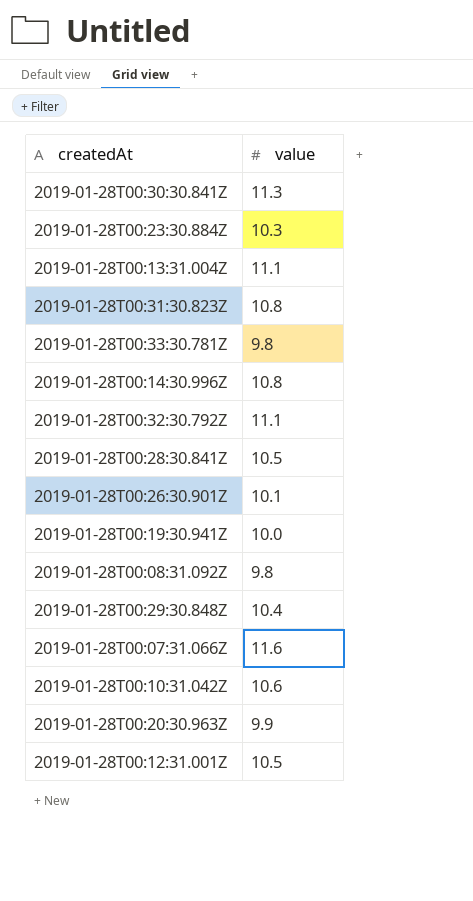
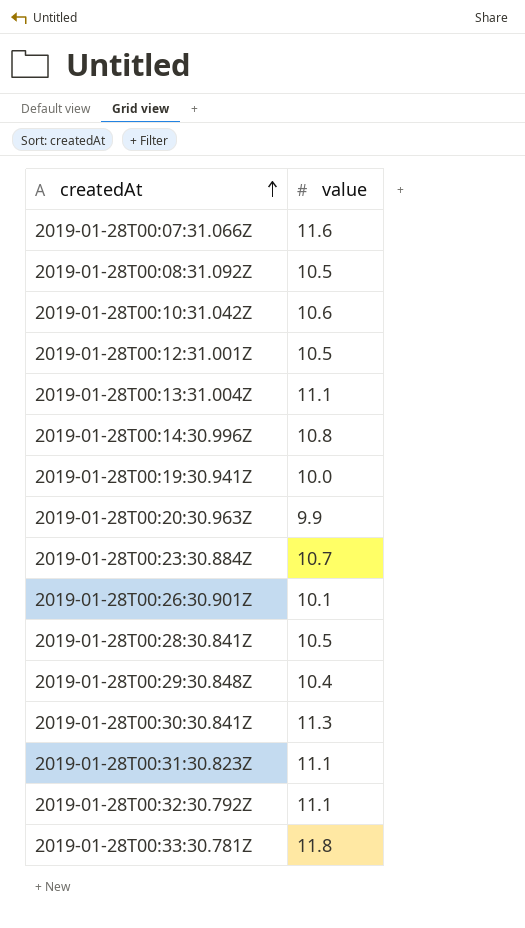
row order: none -> createdAt ascending
2019-01-28T00:08:31.092Z | value: 9.8 -> 10.5
2019-01-28T00:23:30.884Z | value: 10.3 -> 10.7
2019-01-28T00:31:30.823Z | value: 10.8 -> 11.1
2019-01-28T00:33:30.781Z | value: 9.8 -> 11.8

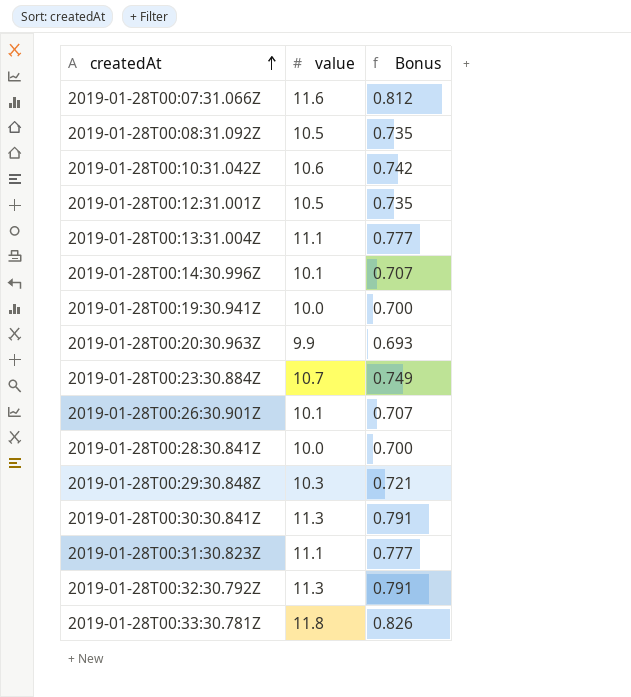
column Bonus | formula: none -> [value] * 0.07
2019-01-28T00:14:30.996Z | value: 10.8 -> 10.1
2019-01-28T00:28:30.841Z | value: 10.5 -> 10.0
2019-01-28T00:29:30.848Z | value: 10.4 -> 10.3
2019-01-28T00:32:30.792Z | value: 11.1 -> 11.3

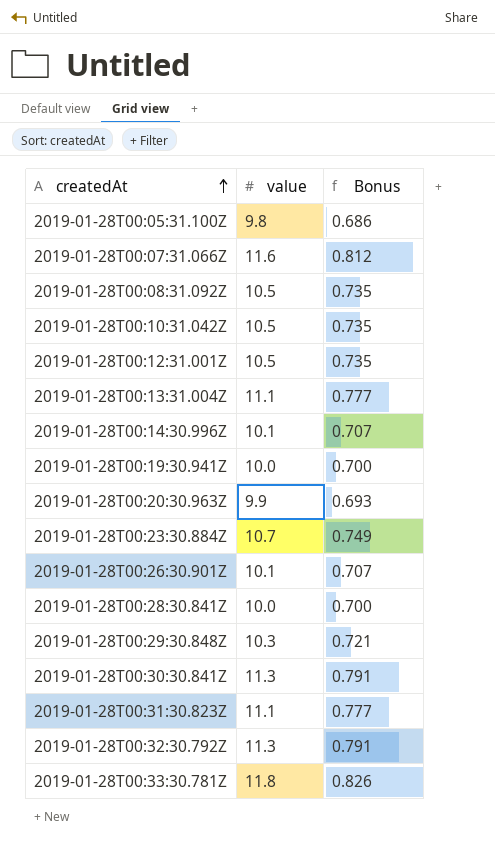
row 2019-01-28T00:05:31.100Z: none -> 9.8 | 0.686
2019-01-28T00:10:31.042Z | value: 10.6 -> 10.5
2019-01-28T00:10:31.042Z | Bonus: 0.742 -> 0.735

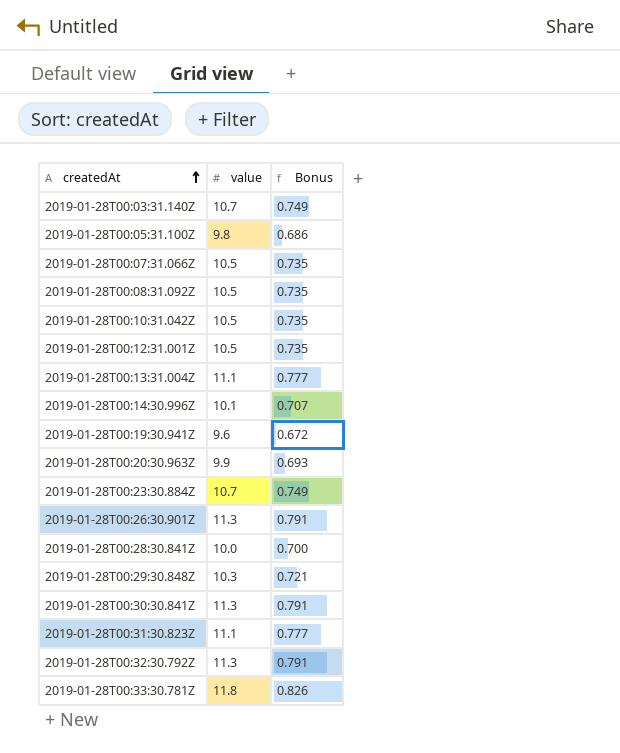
row 2019-01-28T00:03:31.140Z: none -> 10.7 | 0.749
2019-01-28T00:07:31.066Z | value: 11.6 -> 10.5
2019-01-28T00:07:31.066Z | Bonus: 0.812 -> 0.735
2019-01-28T00:19:30.941Z | value: 10.0 -> 9.6
2019-01-28T00:19:30.941Z | Bonus: 0.700 -> 0.672
2019-01-28T00:26:30.901Z | value: 10.1 -> 11.3
2019-01-28T00:26:30.901Z | Bonus: 0.707 -> 0.791

